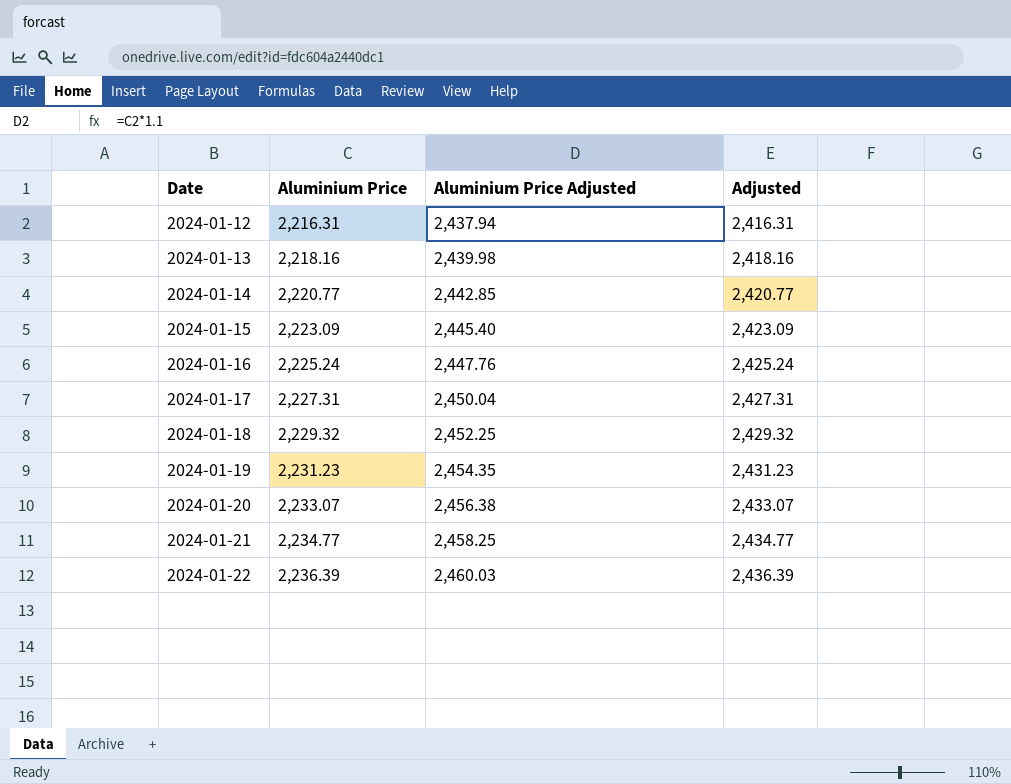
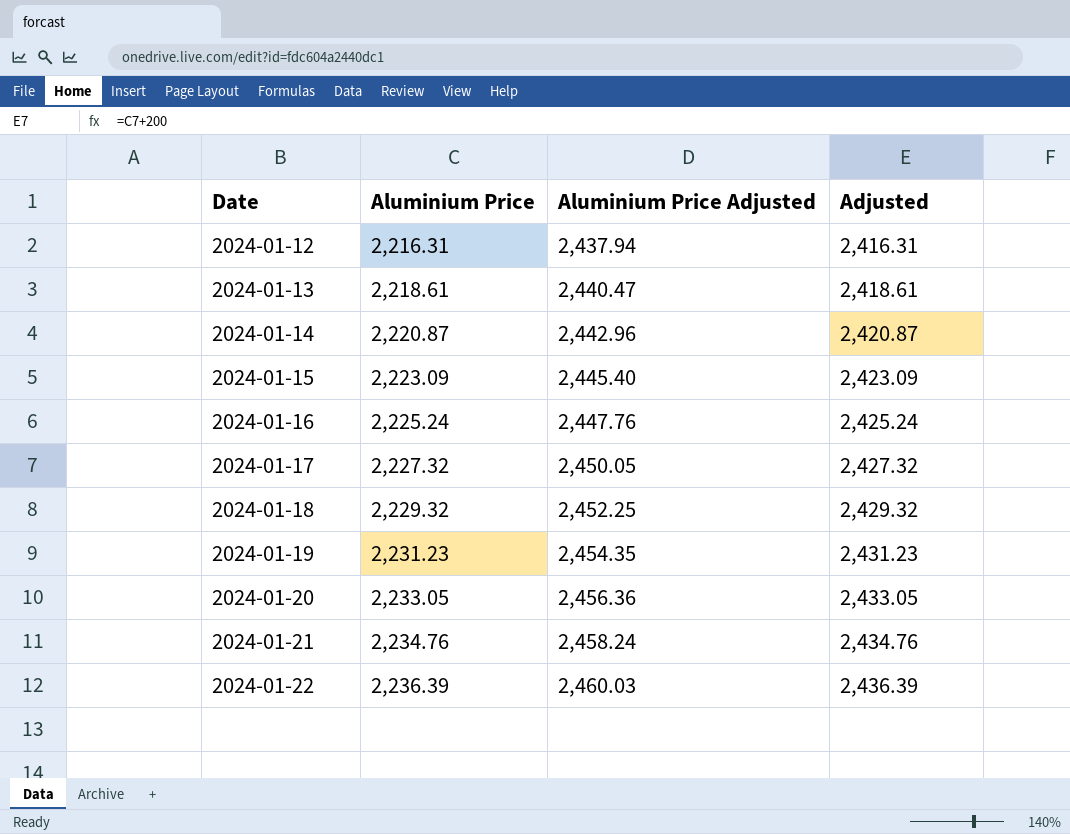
2024-01-13 | Aluminium Price: 2,218.16 -> 2,218.61
2024-01-13 | Aluminium Price Adjusted: 2,439.98 -> 2,440.47
2024-01-13 | Adjusted: 2,418.16 -> 2,418.61
2024-01-14 | Aluminium Price: 2,220.77 -> 2,220.87
2024-01-14 | Aluminium Price Adjusted: 2,442.85 -> 2,442.96
2024-01-14 | Adjusted: 2,420.77 -> 2,420.87
2024-01-17 | Aluminium Price: 2,227.31 -> 2,227.32
2024-01-17 | Aluminium Price Adjusted: 2,450.04 -> 2,450.05
2024-01-17 | Adjusted: 2,427.31 -> 2,427.32
2024-01-20 | Aluminium Price: 2,233.07 -> 2,233.05
2024-01-20 | Aluminium Price Adjusted: 2,456.38 -> 2,456.36
2024-01-20 | Adjusted: 2,433.07 -> 2,433.05
2024-01-21 | Aluminium Price: 2,234.77 -> 2,234.76
2024-01-21 | Aluminium Price Adjusted: 2,458.25 -> 2,458.24
2024-01-21 | Adjusted: 2,434.77 -> 2,434.76

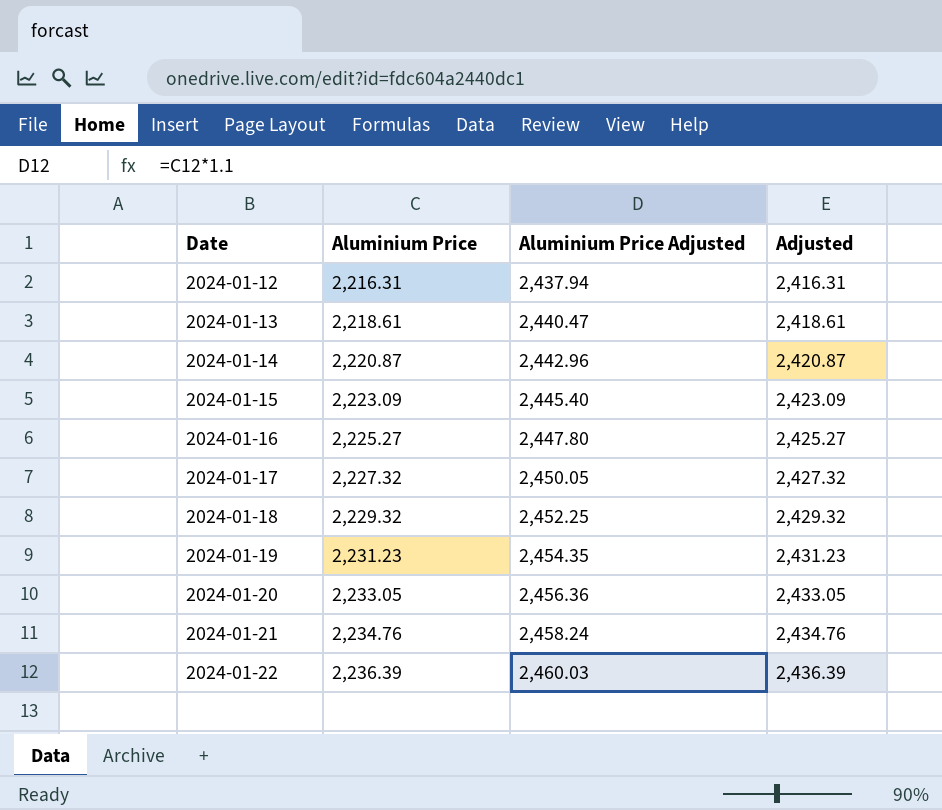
2024-01-16 | Aluminium Price: 2,225.24 -> 2,225.27
2024-01-16 | Aluminium Price Adjusted: 2,447.76 -> 2,447.80
2024-01-16 | Adjusted: 2,425.24 -> 2,425.27

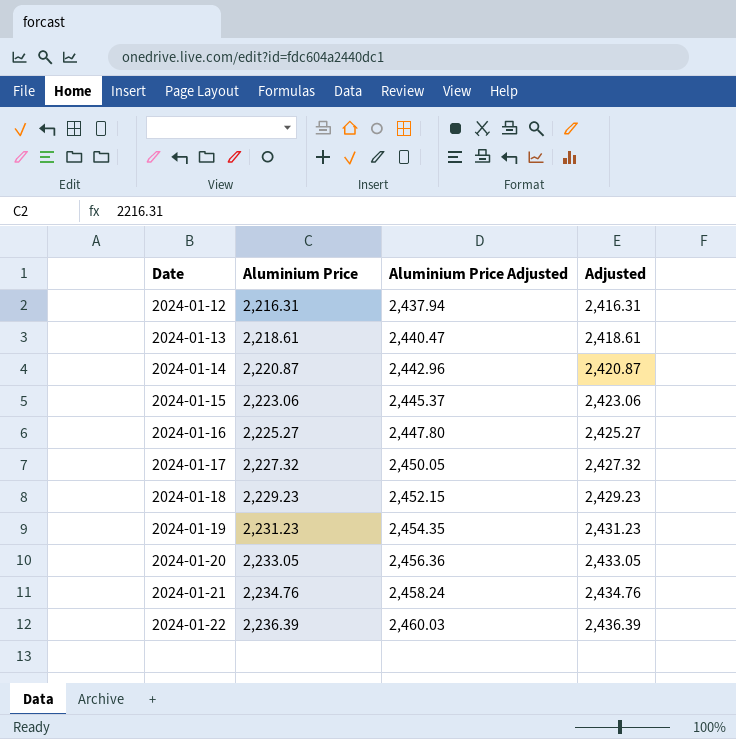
2024-01-15 | Aluminium Price: 2,223.09 -> 2,223.06
2024-01-15 | Aluminium Price Adjusted: 2,445.40 -> 2,445.37
2024-01-15 | Adjusted: 2,423.09 -> 2,423.06
2024-01-18 | Aluminium Price: 2,229.32 -> 2,229.23
2024-01-18 | Aluminium Price Adjusted: 2,452.25 -> 2,452.15
2024-01-18 | Adjusted: 2,429.32 -> 2,429.23

